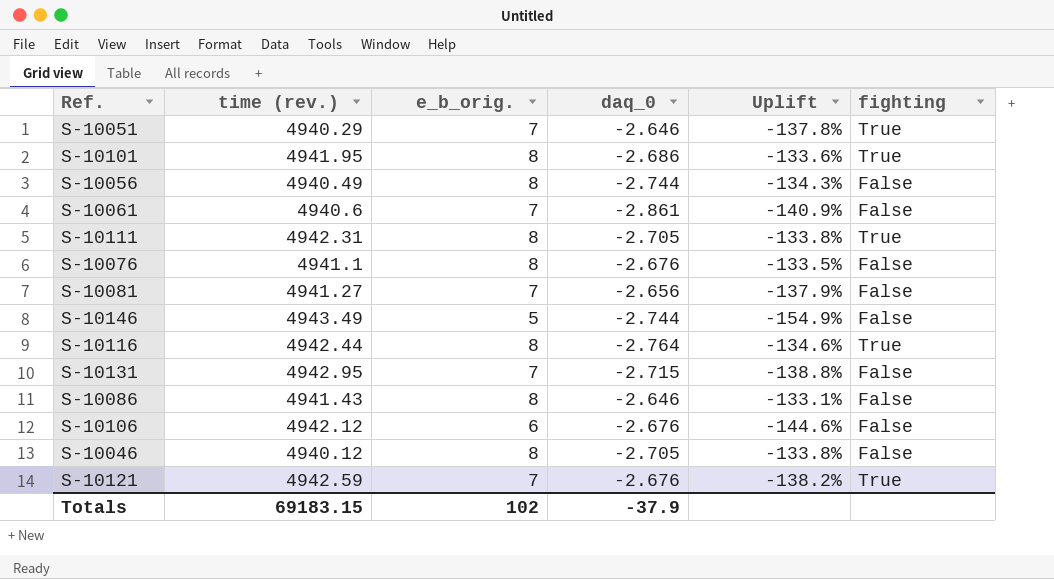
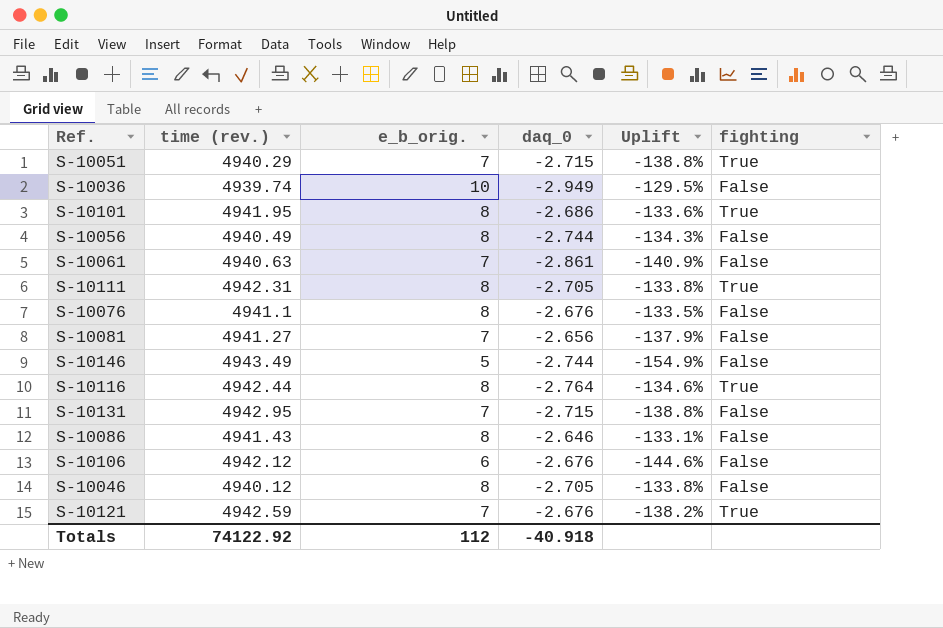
S-10051 | daq_0: -2.646 -> -2.715
S-10051 | Uplift: -137.8% -> -138.8%
row S-10036: none -> 4939.74 | 10 | -2.949 | -129.5% | False
S-10061 | time (rev.): 4940.6 -> 4940.63
Totals | time (rev.): 69183.15 -> 74122.92
Totals | e_b_orig.: 102 -> 112
Totals | daq_0: -37.9 -> -40.918

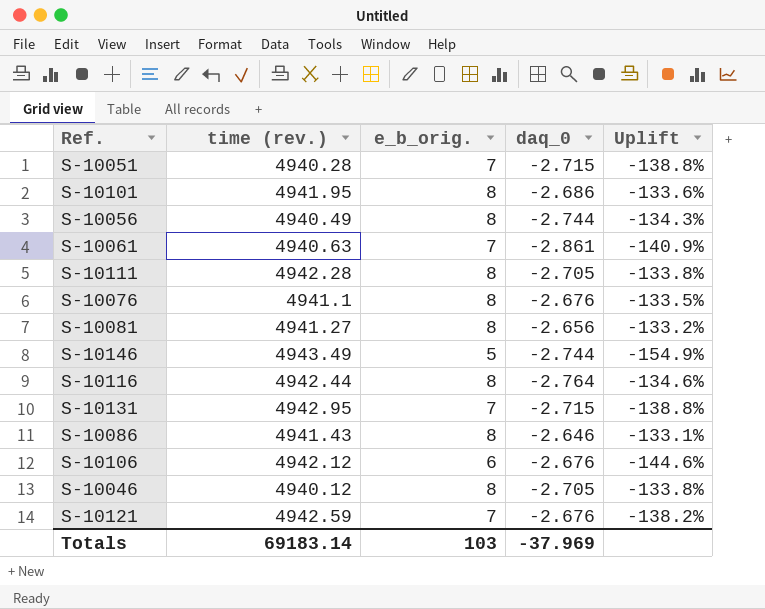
column fighting | position: 6 -> none
row S-10036: 4939.74 | 10 | -2.949 | -129.5% | False -> none
S-10051 | time (rev.): 4940.29 -> 4940.28
S-10111 | time (rev.): 4942.31 -> 4942.28
S-10081 | e_b_orig.: 7 -> 8
S-10081 | Uplift: -137.9% -> -133.2%
Totals | time (rev.): 74122.92 -> 69183.14
Totals | e_b_orig.: 112 -> 103
Totals | daq_0: -40.918 -> -37.969

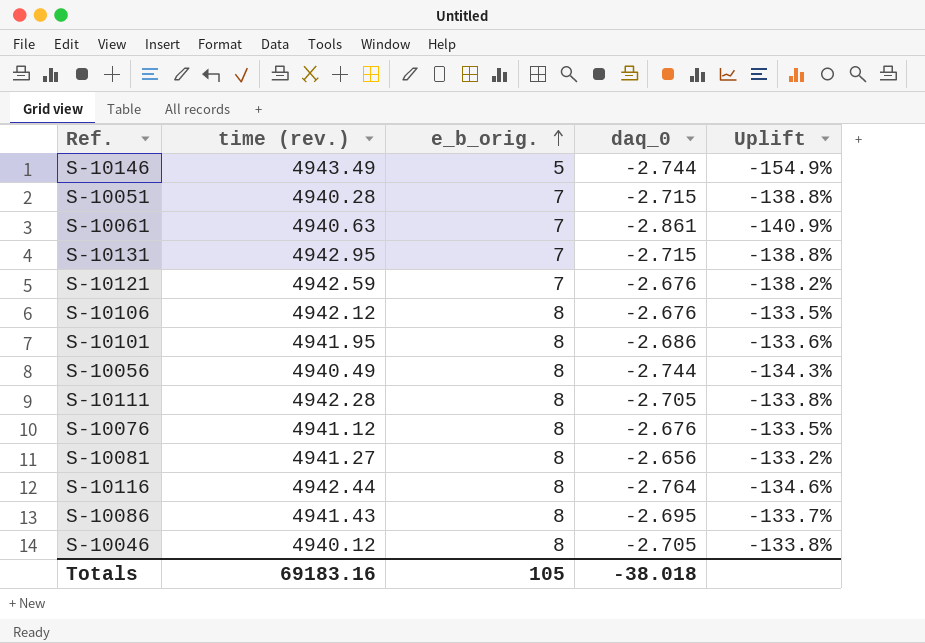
row order: none -> e_b_orig. ascending
S-10106 | e_b_orig.: 6 -> 8
S-10106 | Uplift: -144.6% -> -133.5%
S-10076 | time (rev.): 4941.1 -> 4941.12
S-10086 | daq_0: -2.646 -> -2.695
S-10086 | Uplift: -133.1% -> -133.7%
Totals | time (rev.): 69183.14 -> 69183.16
Totals | e_b_orig.: 103 -> 105
Totals | daq_0: -37.969 -> -38.018

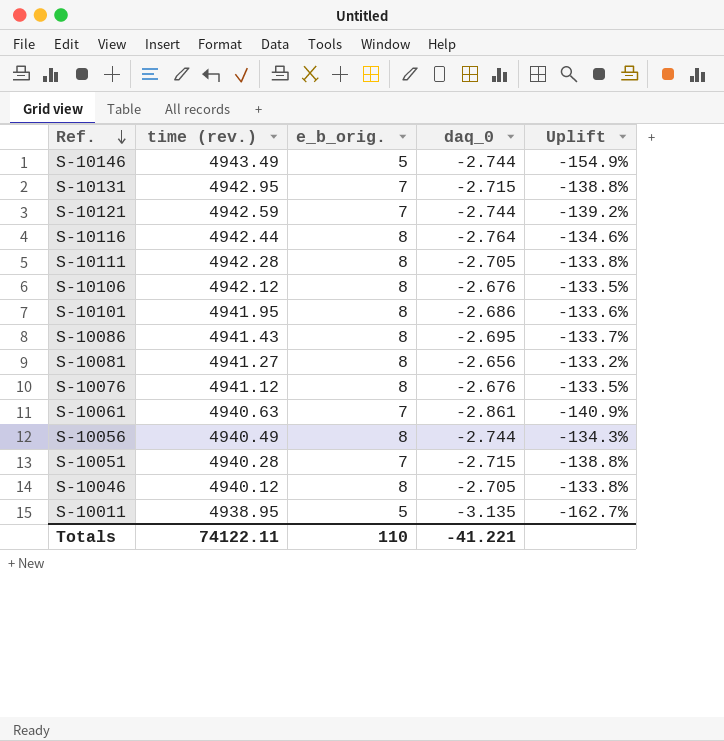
row order: e_b_orig. ascending -> Ref. descending
S-10121 | daq_0: -2.676 -> -2.744
S-10121 | Uplift: -138.2% -> -139.2%
row S-10011: none -> 4938.95 | 5 | -3.135 | -162.7%
Totals | time (rev.): 69183.16 -> 74122.11
Totals | e_b_orig.: 105 -> 110
Totals | daq_0: -38.018 -> -41.221

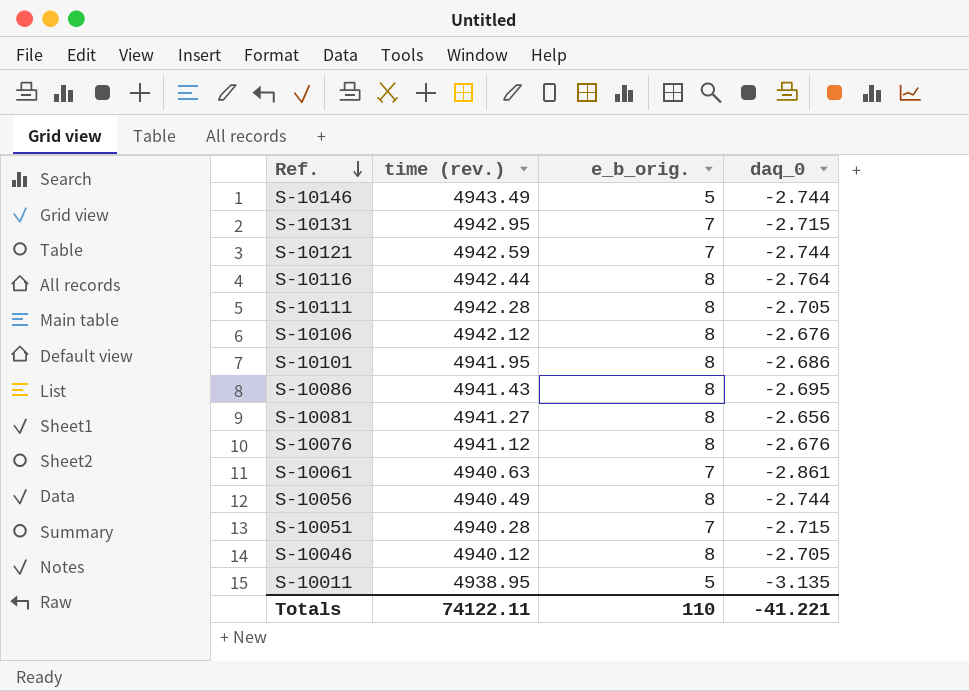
column Uplift | formula: ([daq_0] - [e_b_orig.]) / [e_b_orig.] -> none

